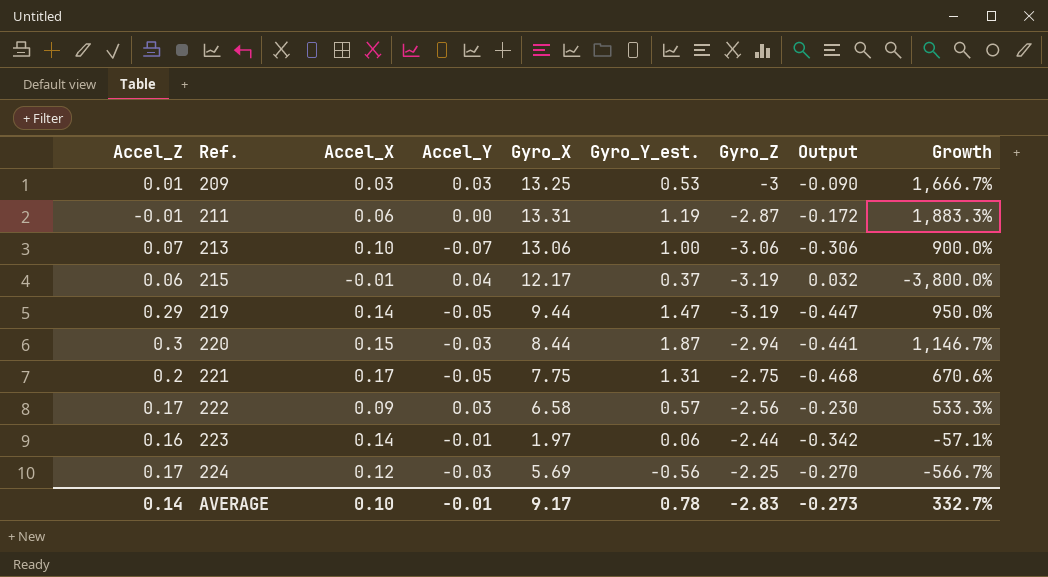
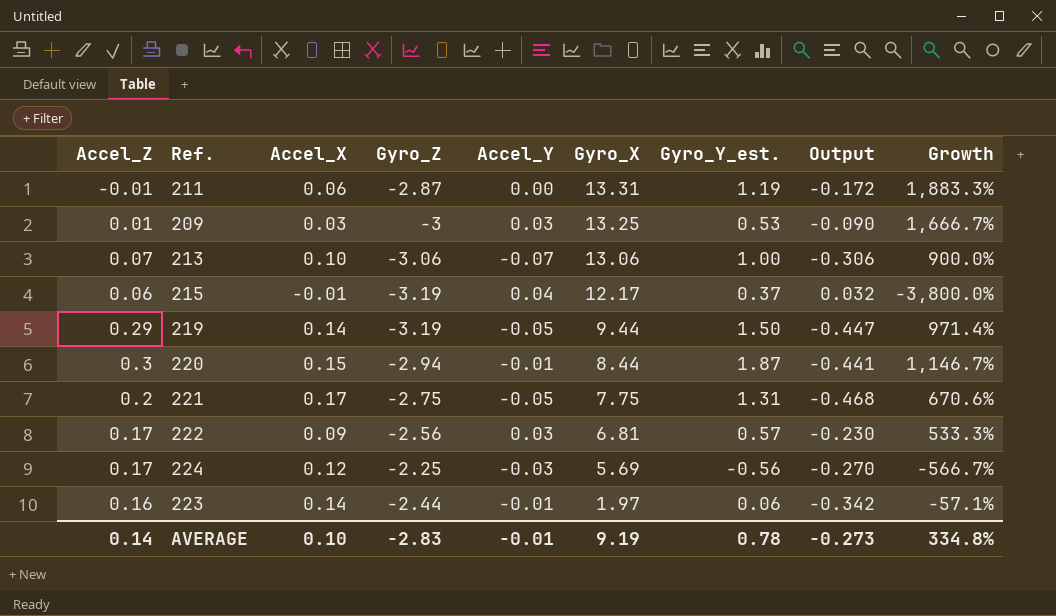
row order: Ref. ascending -> Gyro_X descending
column Gyro_Z | position: 7 -> 4
219 | Gyro_Y_est.: 1.47 -> 1.50
219 | Growth: 950.0% -> 971.4%
220 | Accel_Y: -0.03 -> -0.01
222 | Gyro_X: 6.58 -> 6.81
AVERAGE | Gyro_X: 9.17 -> 9.19
AVERAGE | Growth: 332.7% -> 334.8%

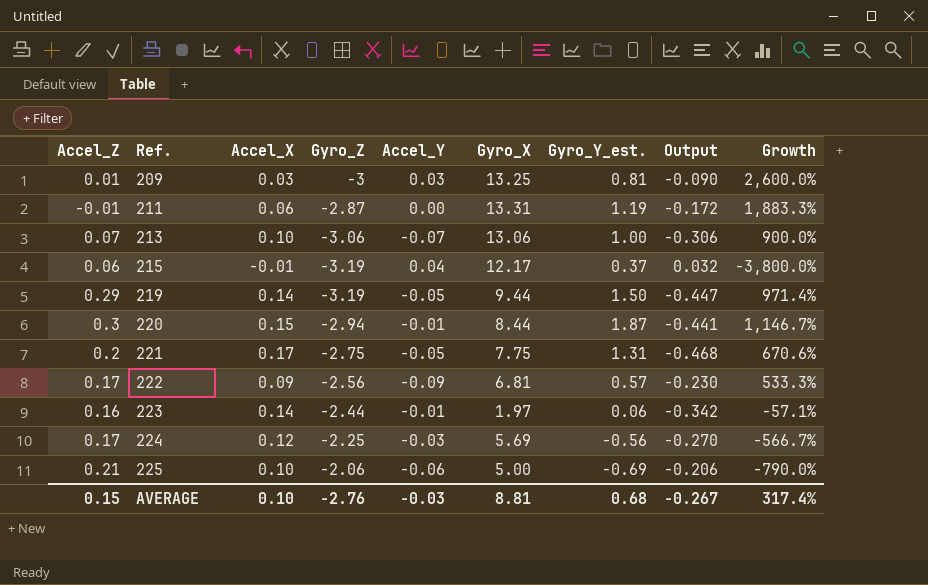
row order: Gyro_X descending -> Ref. ascending
209 | Gyro_Y_est.: 0.53 -> 0.81
209 | Growth: 1,666.7% -> 2,600.0%
222 | Accel_Y: 0.03 -> -0.09
row 225: none -> 0.21 | 0.10 | -2.06 | -0.06 | 5.00 | -0.69 | -0.206 | -790.0%
AVERAGE | Accel_Z: 0.14 -> 0.15
AVERAGE | Gyro_Z: -2.83 -> -2.76
AVERAGE | Accel_Y: -0.01 -> -0.03
AVERAGE | Gyro_X: 9.19 -> 8.81
AVERAGE | Gyro_Y_est.: 0.78 -> 0.68
AVERAGE | Output: -0.273 -> -0.267
AVERAGE | Growth: 334.8% -> 317.4%

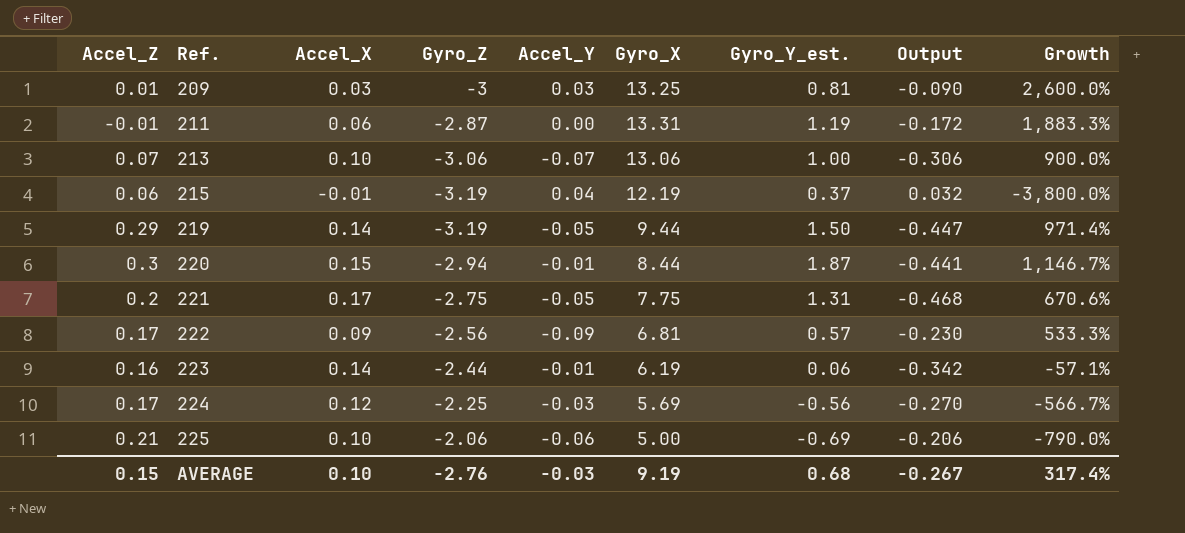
215 | Gyro_X: 12.17 -> 12.19
223 | Gyro_X: 1.97 -> 6.19
AVERAGE | Gyro_X: 8.81 -> 9.19

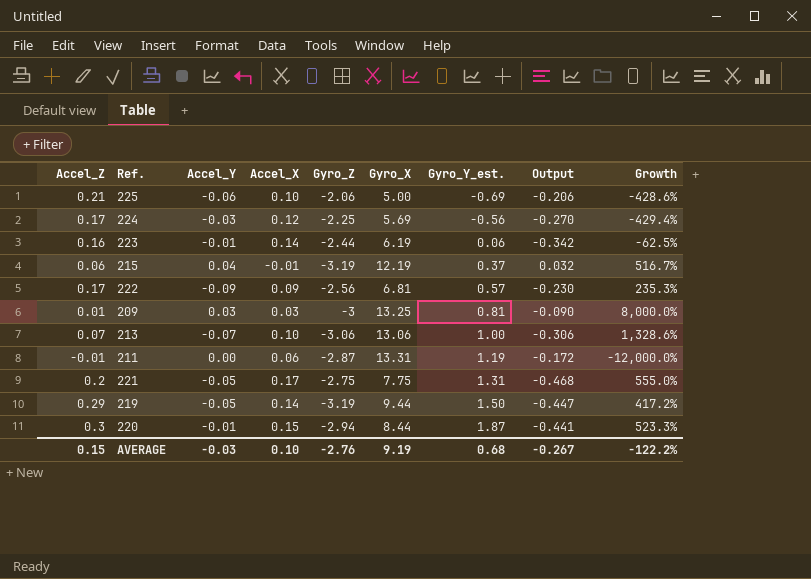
row order: Ref. ascending -> Gyro_Y_est. ascending
column Accel_Y | position: 5 -> 3
column Growth | formula: ([Gyro_Y_est.] - [Accel_X]) / [Accel_X] -> ([Gyro_Y_est.] - [Accel_Z]) / [Accel_Z]
AVERAGE | Growth: 317.4% -> -122.2%

